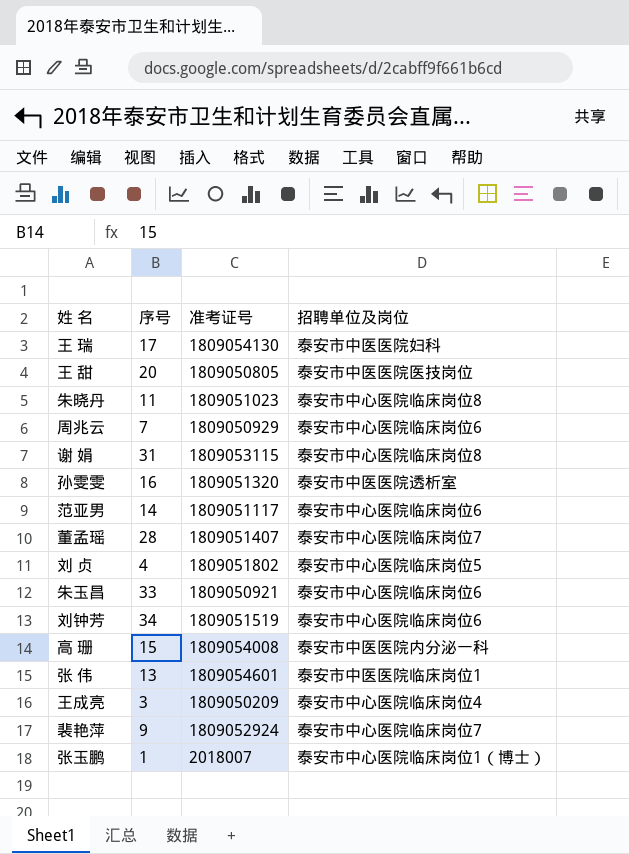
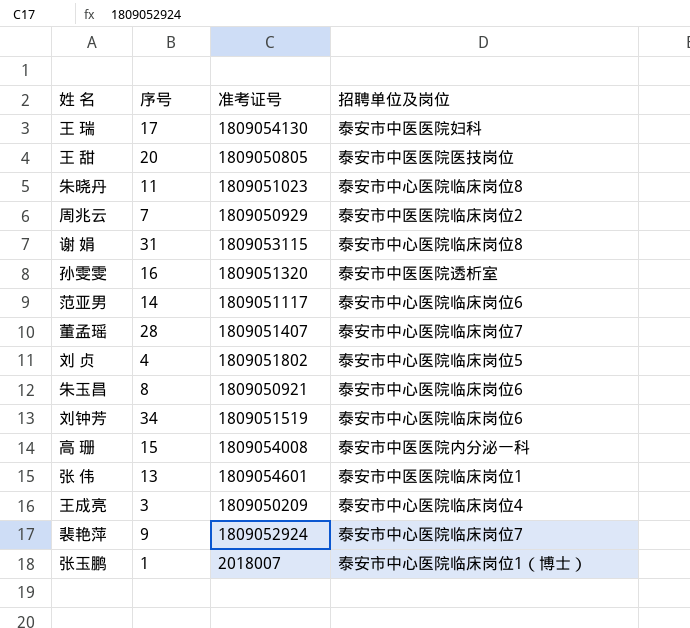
周兆云 | 招聘单位及岗位: 泰安市中心医院临床岗位6 -> 泰安市中医医院临床岗位2
朱玉昌 | 序号: 33 -> 8

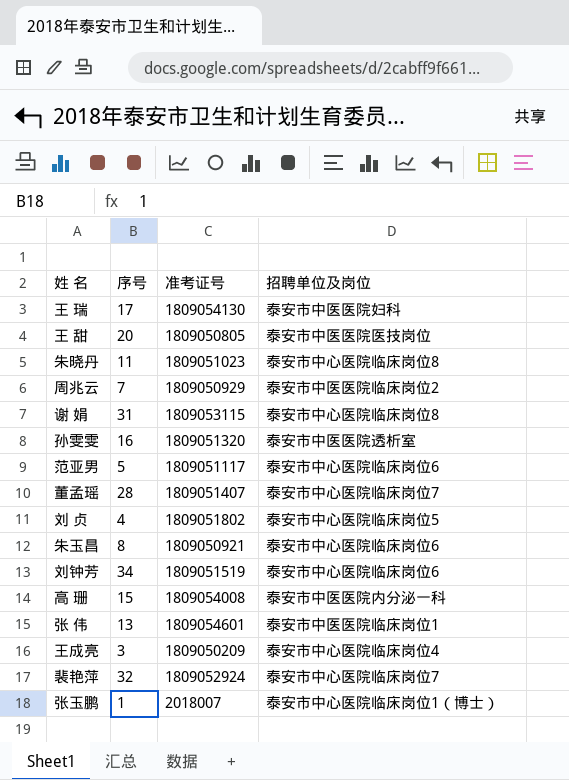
范亚男 | 序号: 14 -> 5
裴艳萍 | 序号: 9 -> 32

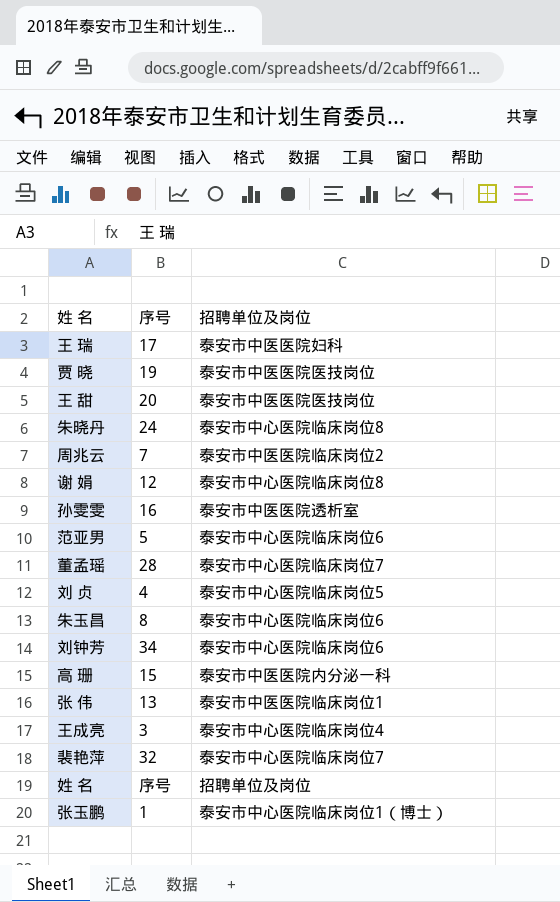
column 准考证号 | position: 3 -> none
row 贾 晓: none -> 19 | 泰安市中医医院医技岗位
朱晓丹 | 序号: 11 -> 24
谢 娟 | 序号: 31 -> 12
row 姓 名: none -> 序号 | 招聘单位及岗位

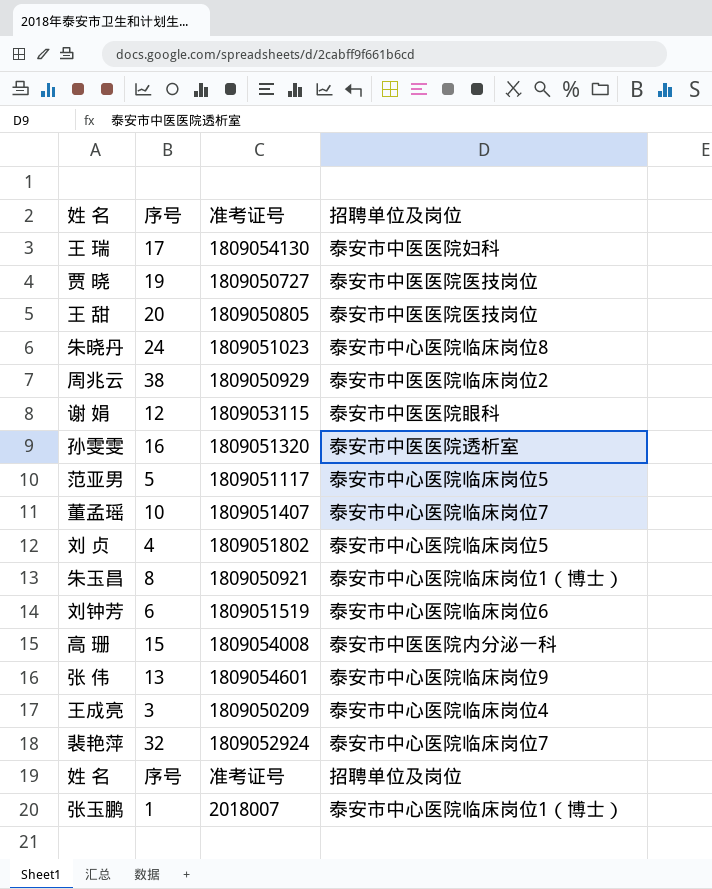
column 准考证号 | position: none -> 3
周兆云 | 序号: 7 -> 38
谢 娟 | 招聘单位及岗位: 泰安市中心医院临床岗位8 -> 泰安市中医医院眼科
范亚男 | 招聘单位及岗位: 泰安市中心医院临床岗位6 -> 泰安市中心医院临床岗位5
董孟瑶 | 序号: 28 -> 10
朱玉昌 | 招聘单位及岗位: 泰安市中心医院临床岗位6 -> 泰安市中心医院临床岗位1（博士）
刘钟芳 | 序号: 34 -> 6
张 伟 | 招聘单位及岗位: 泰安市中医医院临床岗位1 -> 泰安市中心医院临床岗位9

